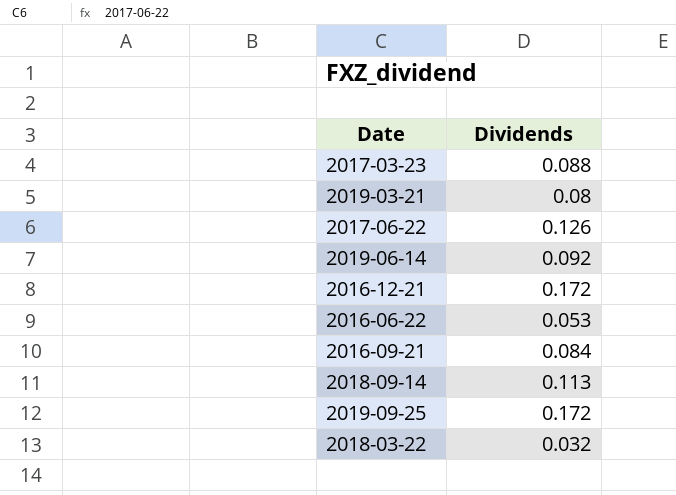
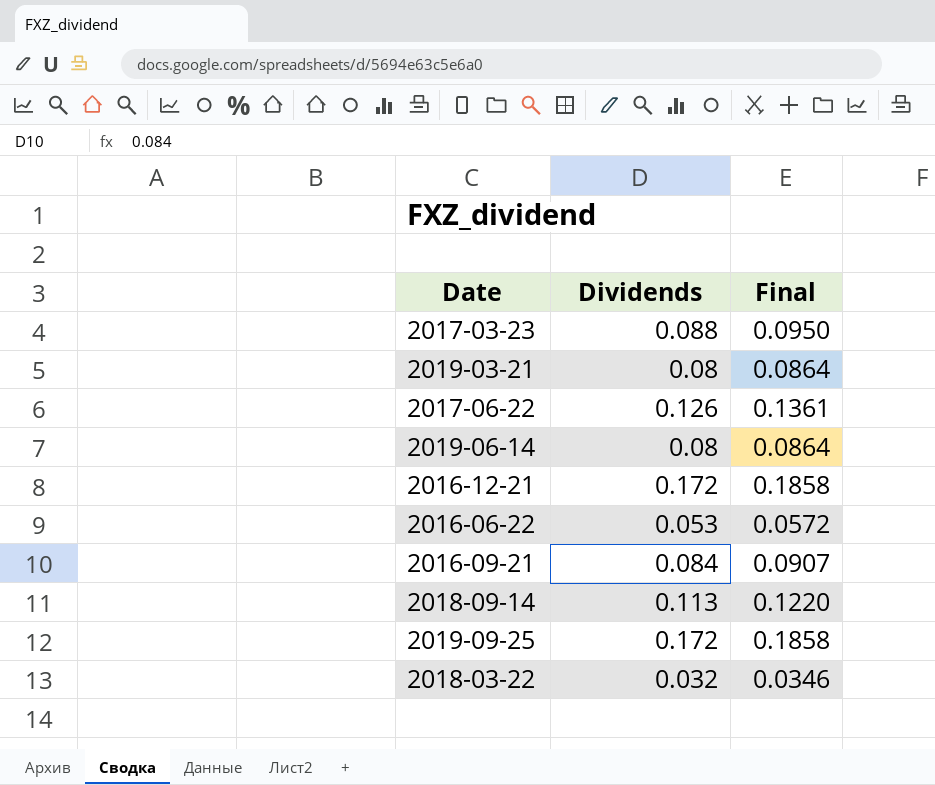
column Final | formula: none -> [Dividends] * 1.08
2019-06-14 | Dividends: 0.092 -> 0.08

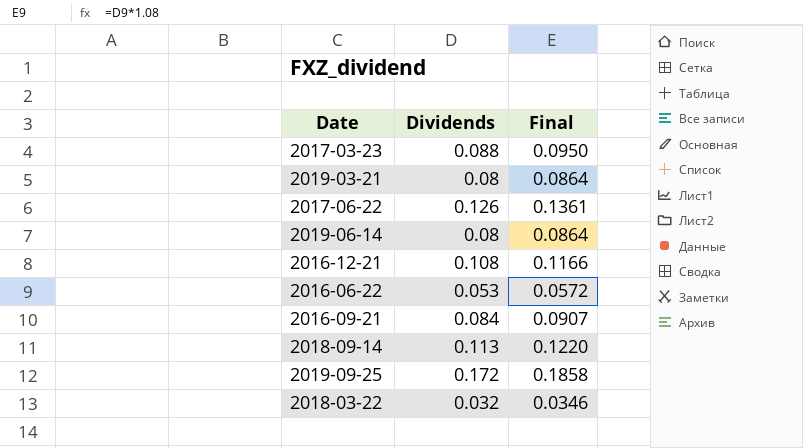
2016-12-21 | Dividends: 0.172 -> 0.108
2016-12-21 | Final: 0.1858 -> 0.1166

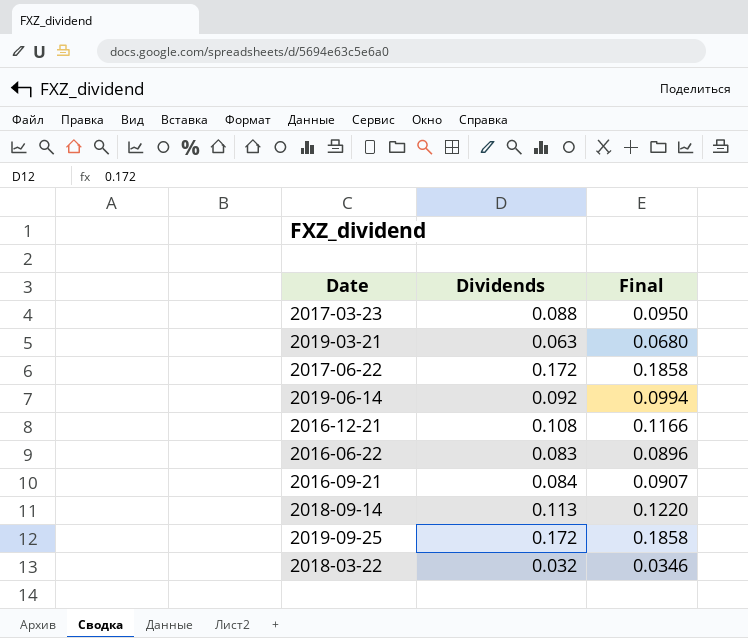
2019-03-21 | Dividends: 0.08 -> 0.063
2019-03-21 | Final: 0.0864 -> 0.0680
2017-06-22 | Dividends: 0.126 -> 0.172
2017-06-22 | Final: 0.1361 -> 0.1858
2019-06-14 | Dividends: 0.08 -> 0.092
2019-06-14 | Final: 0.0864 -> 0.0994
2016-06-22 | Dividends: 0.053 -> 0.083
2016-06-22 | Final: 0.0572 -> 0.0896

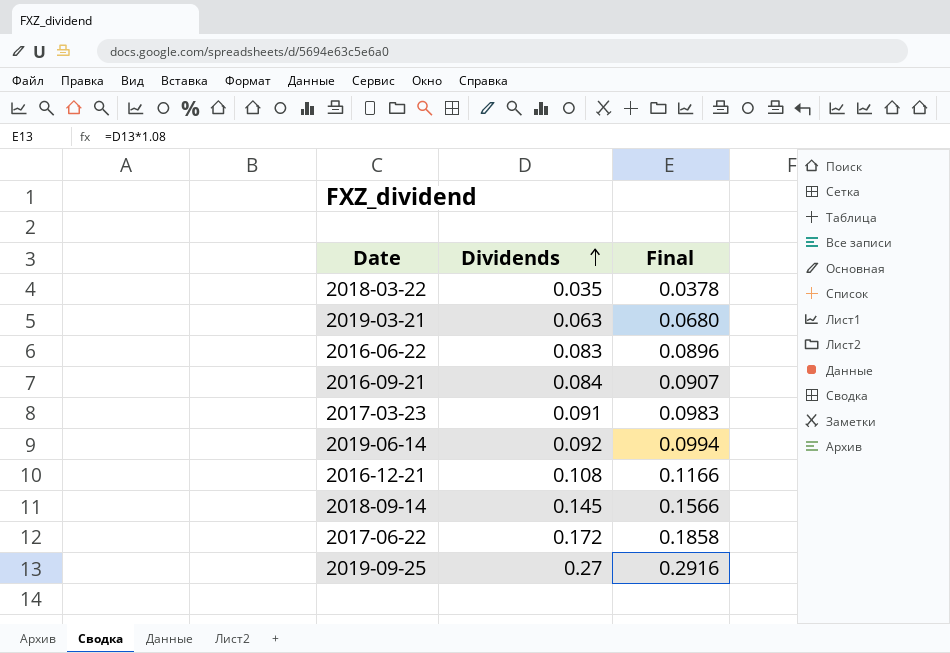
row order: none -> Dividends ascending
2018-03-22 | Dividends: 0.032 -> 0.035
2018-03-22 | Final: 0.0346 -> 0.0378
2017-03-23 | Dividends: 0.088 -> 0.091
2017-03-23 | Final: 0.0950 -> 0.0983
2018-09-14 | Dividends: 0.113 -> 0.145
2018-09-14 | Final: 0.1220 -> 0.1566
2019-09-25 | Dividends: 0.172 -> 0.27
2019-09-25 | Final: 0.1858 -> 0.2916

